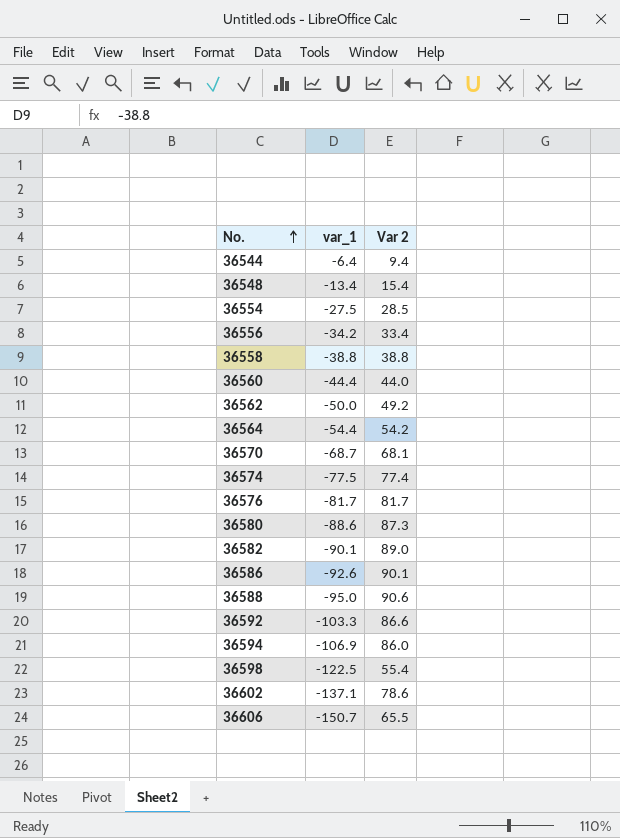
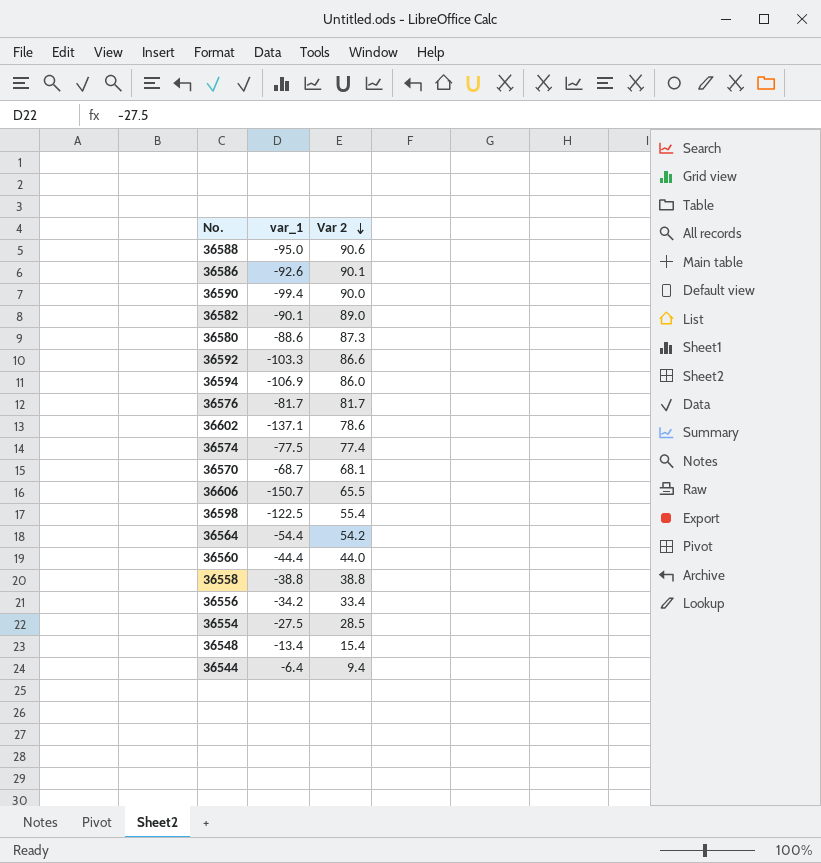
row order: No. ascending -> Var 2 descending
row 36562: -50.0 | 49.2 -> none
row 36590: none -> -99.4 | 90.0

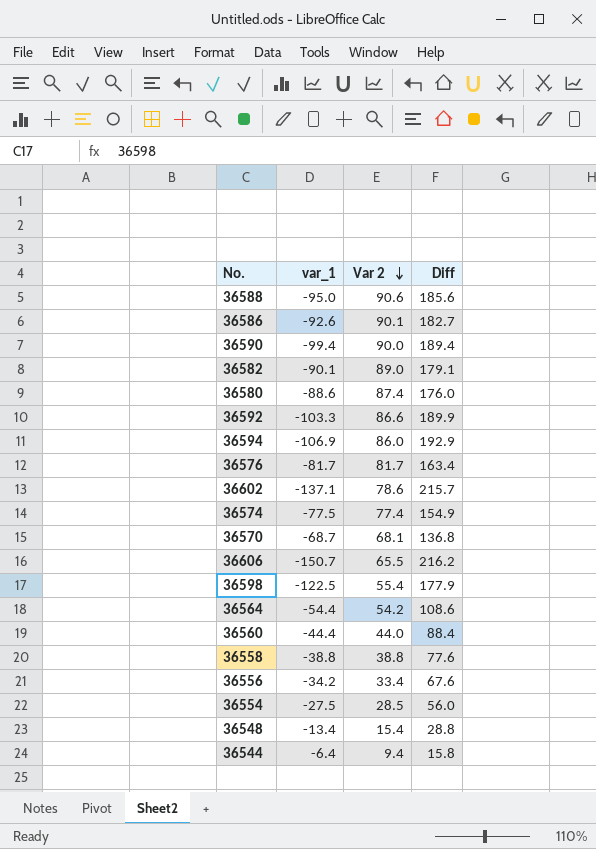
column Diff | formula: none -> [Var 2] - [var_1]
36580 | Var 2: 87.3 -> 87.4

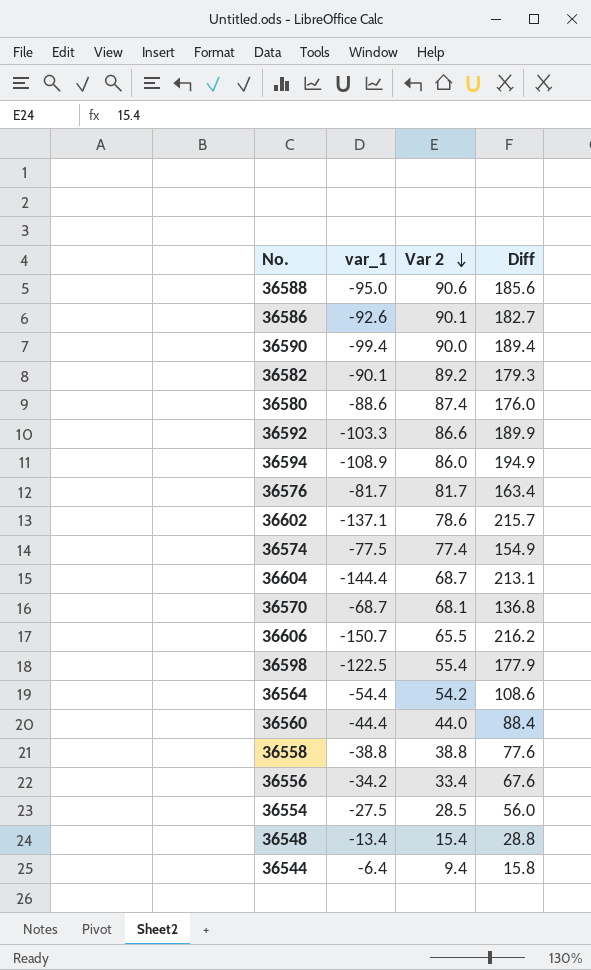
36582 | Var 2: 89.0 -> 89.2
36582 | Diff: 179.1 -> 179.3
36594 | var_1: -106.9 -> -108.9
36594 | Diff: 192.9 -> 194.9
row 36604: none -> -144.4 | 68.7 | 213.1

